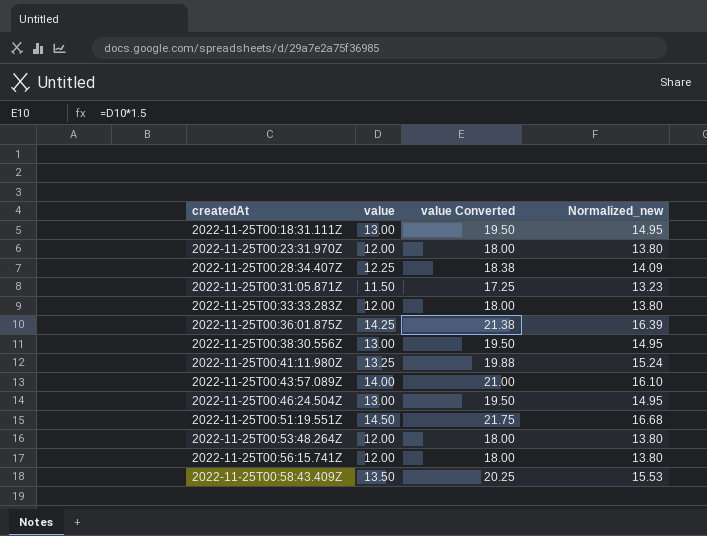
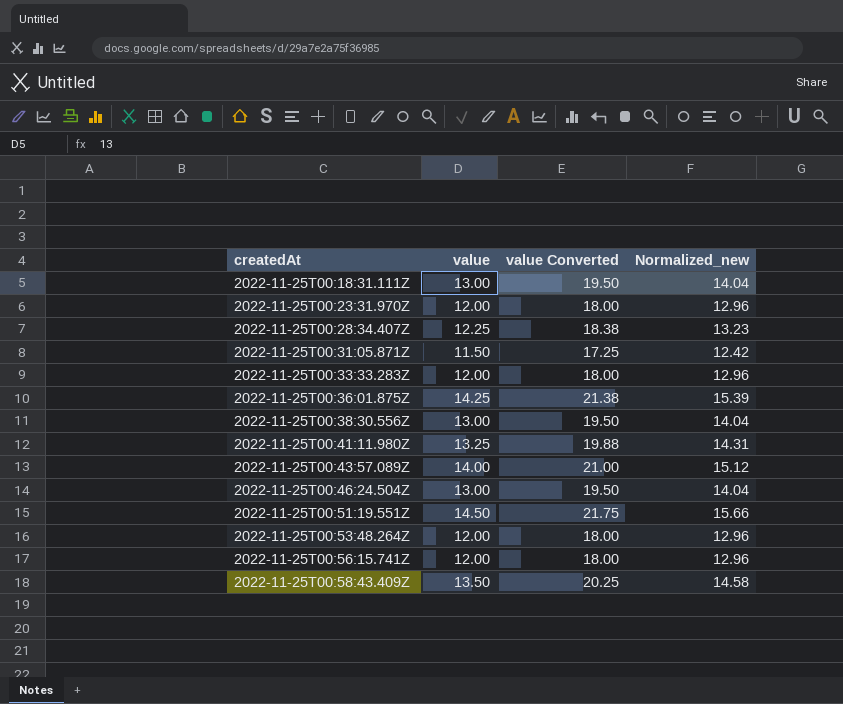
column Normalized_new | formula: [value] * 1.15 -> [value] * 1.08

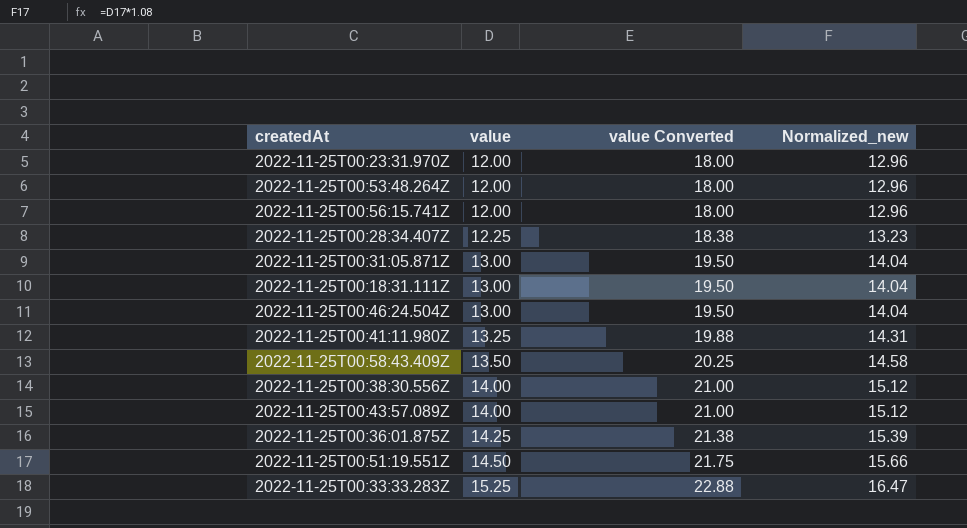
row order: createdAt ascending -> value ascending
2022-11-25T00:31:05.871Z | value: 11.50 -> 13.00
2022-11-25T00:31:05.871Z | value Converted: 17.25 -> 19.50
2022-11-25T00:31:05.871Z | Normalized_new: 12.42 -> 14.04
2022-11-25T00:38:30.556Z | value: 13.00 -> 14.00
2022-11-25T00:38:30.556Z | value Converted: 19.50 -> 21.00
2022-11-25T00:38:30.556Z | Normalized_new: 14.04 -> 15.12
2022-11-25T00:33:33.283Z | value: 12.00 -> 15.25
2022-11-25T00:33:33.283Z | value Converted: 18.00 -> 22.88
2022-11-25T00:33:33.283Z | Normalized_new: 12.96 -> 16.47

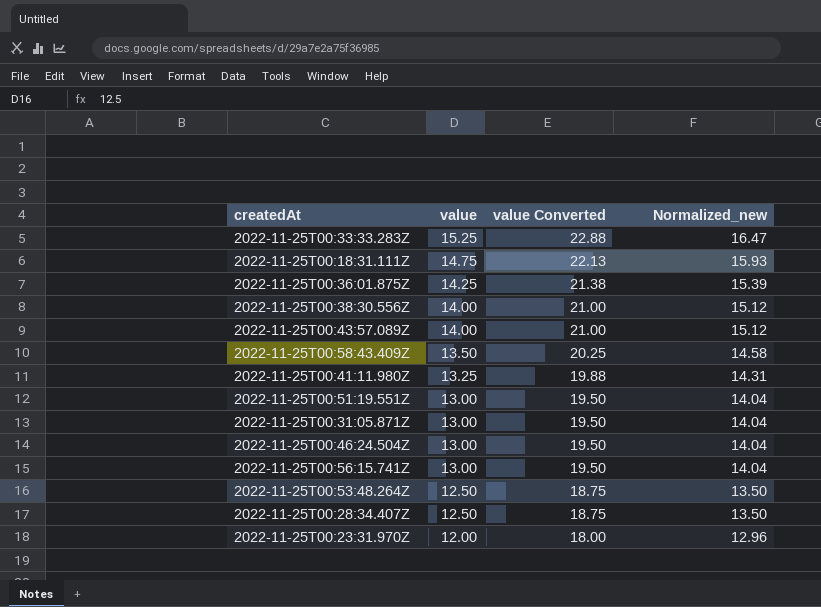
row order: value ascending -> value descending
2022-11-25T00:18:31.111Z | value: 13.00 -> 14.75
2022-11-25T00:18:31.111Z | value Converted: 19.50 -> 22.13
2022-11-25T00:18:31.111Z | Normalized_new: 14.04 -> 15.93
2022-11-25T00:51:19.551Z | value: 14.50 -> 13.00
2022-11-25T00:51:19.551Z | value Converted: 21.75 -> 19.50
2022-11-25T00:51:19.551Z | Normalized_new: 15.66 -> 14.04
2022-11-25T00:56:15.741Z | value: 12.00 -> 13.00
2022-11-25T00:56:15.741Z | value Converted: 18.00 -> 19.50
2022-11-25T00:56:15.741Z | Normalized_new: 12.96 -> 14.04
2022-11-25T00:53:48.264Z | value: 12.00 -> 12.50
2022-11-25T00:53:48.264Z | value Converted: 18.00 -> 18.75
2022-11-25T00:53:48.264Z | Normalized_new: 12.96 -> 13.50
2022-11-25T00:28:34.407Z | value: 12.25 -> 12.50
2022-11-25T00:28:34.407Z | value Converted: 18.38 -> 18.75
2022-11-25T00:28:34.407Z | Normalized_new: 13.23 -> 13.50

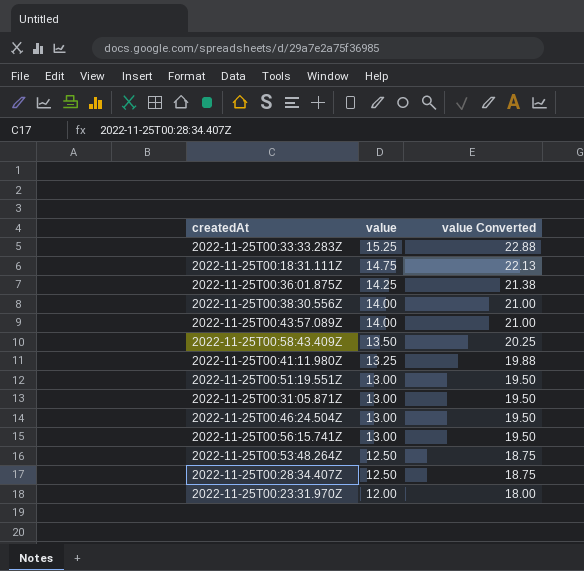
column Normalized_new | formula: [value] * 1.08 -> none

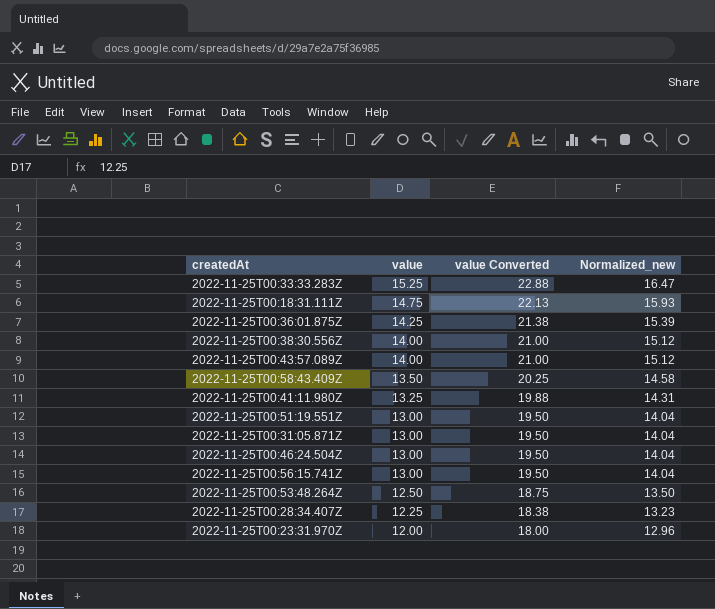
column Normalized_new | formula: none -> [value] * 1.08
2022-11-25T00:28:34.407Z | value: 12.50 -> 12.25
2022-11-25T00:28:34.407Z | value Converted: 18.75 -> 18.38

